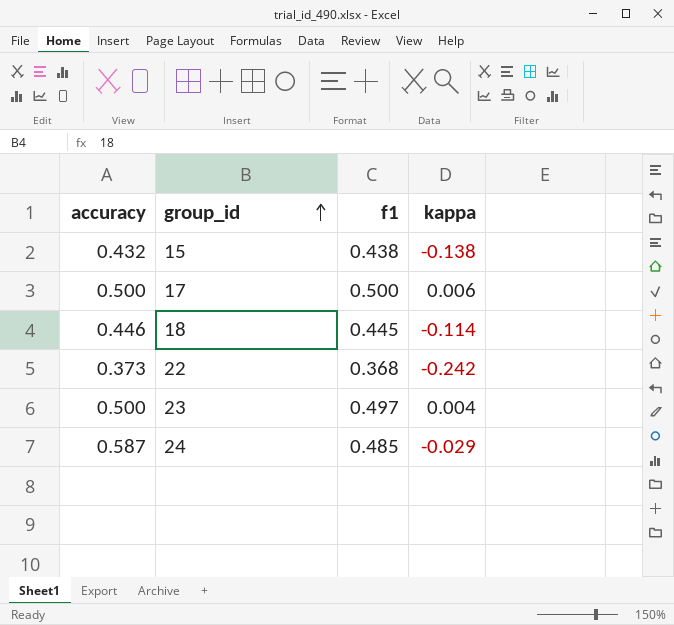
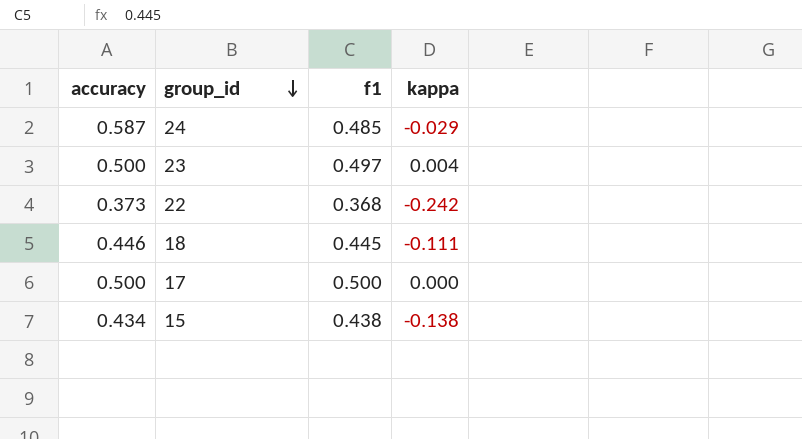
row order: group_id ascending -> group_id descending
18 | kappa: -0.114 -> -0.111
17 | kappa: 0.006 -> 0.000
15 | accuracy: 0.432 -> 0.434

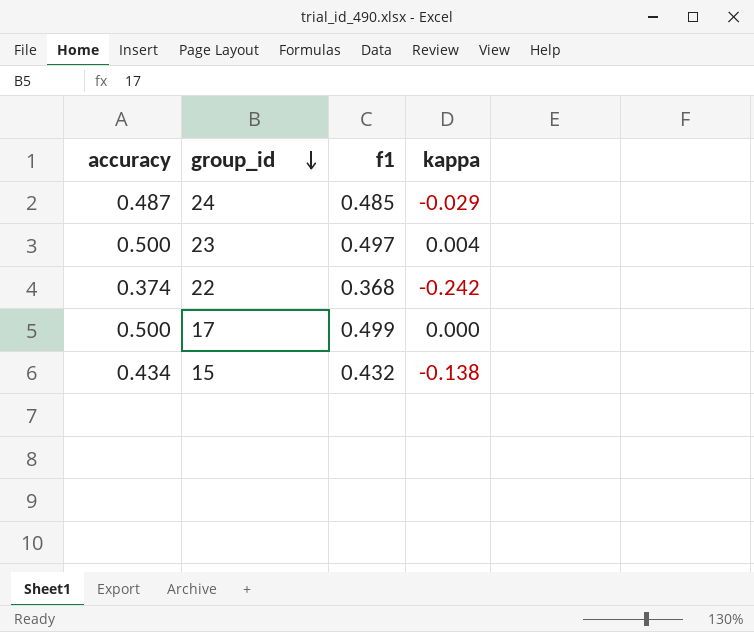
row 18: 0.446 | 0.445 | -0.111 -> none
24 | accuracy: 0.587 -> 0.487
22 | accuracy: 0.373 -> 0.374
17 | f1: 0.500 -> 0.499
15 | f1: 0.438 -> 0.432

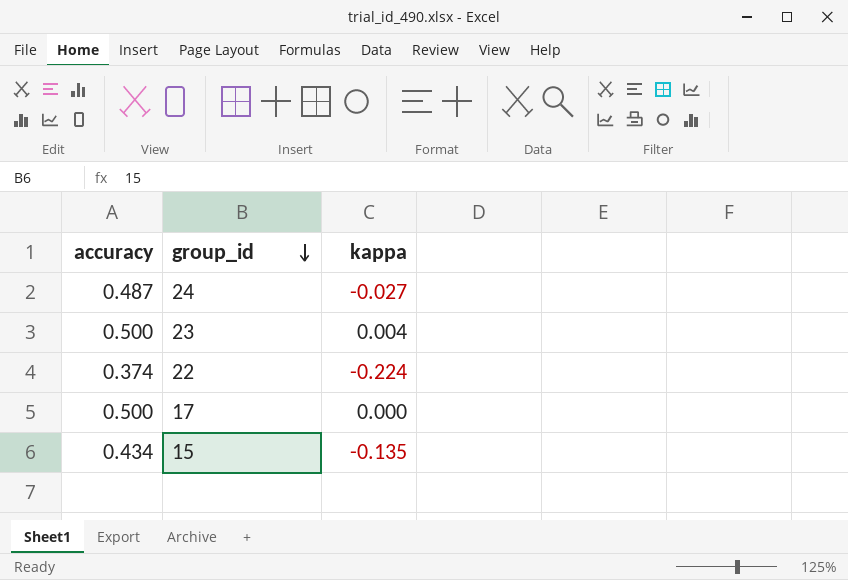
column f1 | position: 3 -> none
24 | kappa: -0.029 -> -0.027
22 | kappa: -0.242 -> -0.224
15 | kappa: -0.138 -> -0.135

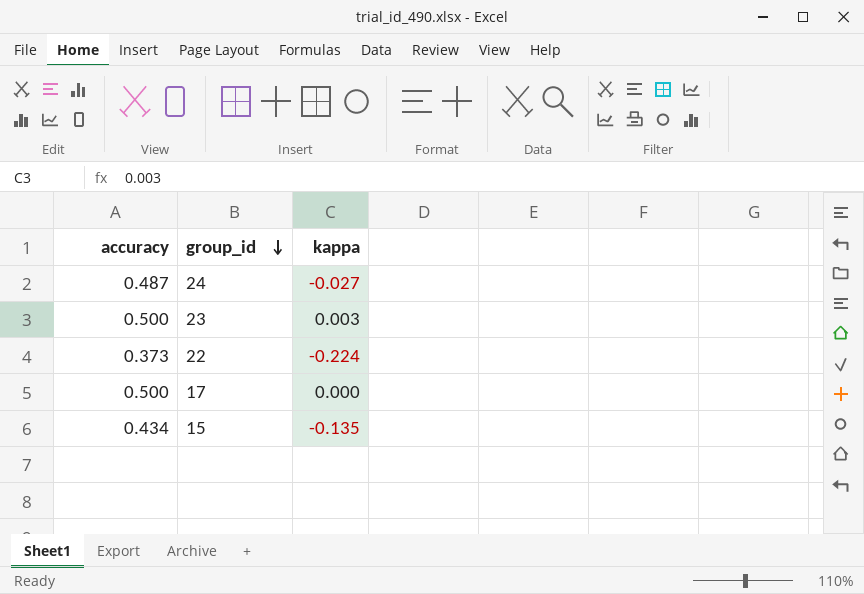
23 | kappa: 0.004 -> 0.003
22 | accuracy: 0.374 -> 0.373

